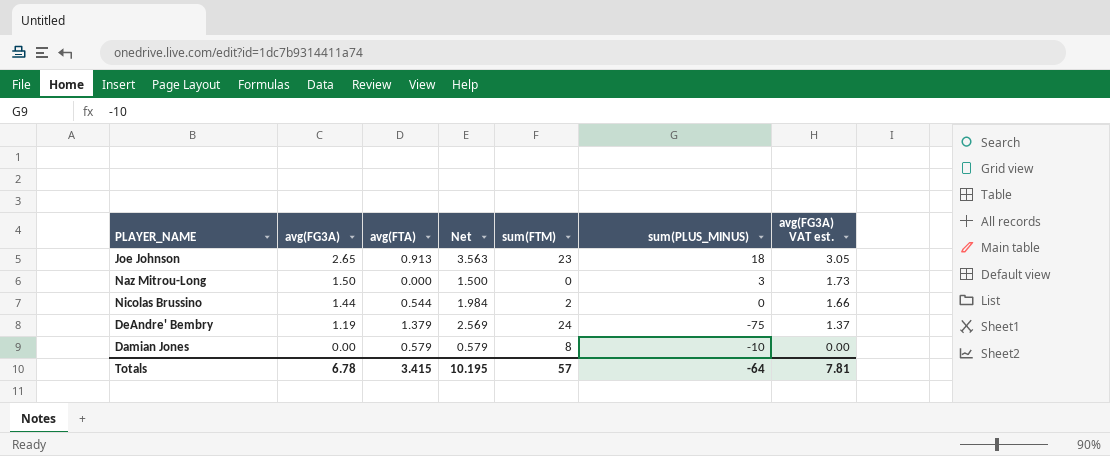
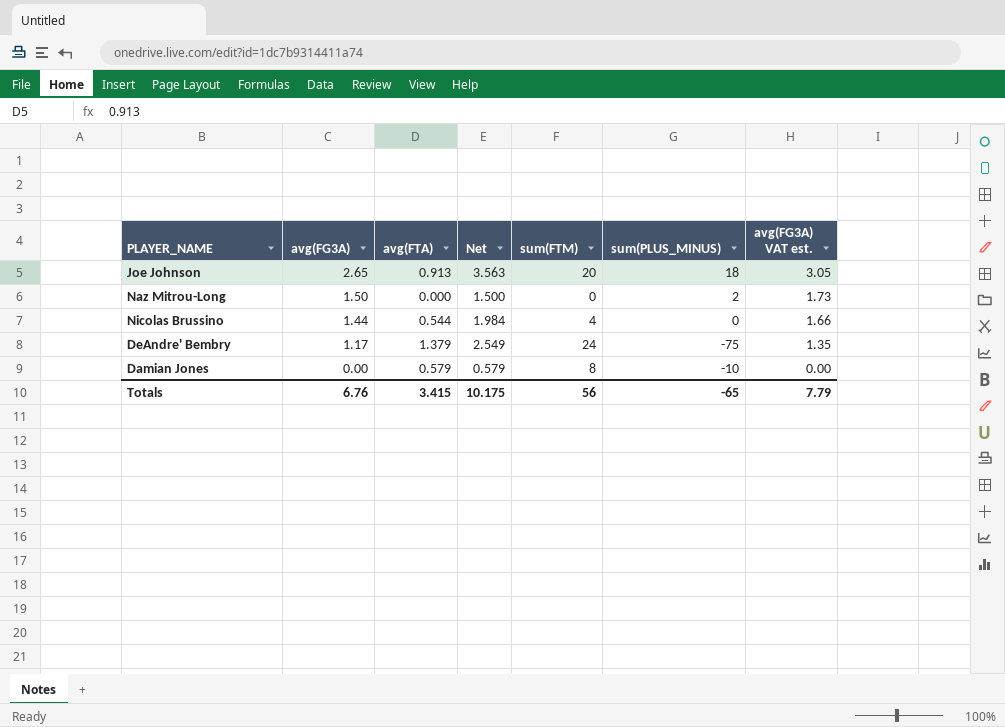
Joe Johnson | sum(FTM): 23 -> 20
Naz Mitrou-Long | sum(PLUS_MINUS): 3 -> 2
Nicolas Brussino | sum(FTM): 2 -> 4
DeAndre' Bembry | avg(FG3A): 1.19 -> 1.17
DeAndre' Bembry | Net: 2.569 -> 2.549
DeAndre' Bembry | avg(FG3A) VAT est.: 1.37 -> 1.35
Totals | avg(FG3A): 6.78 -> 6.76
Totals | Net: 10.195 -> 10.175
Totals | sum(FTM): 57 -> 56
Totals | sum(PLUS_MINUS): -64 -> -65
Totals | avg(FG3A) VAT est.: 7.81 -> 7.79

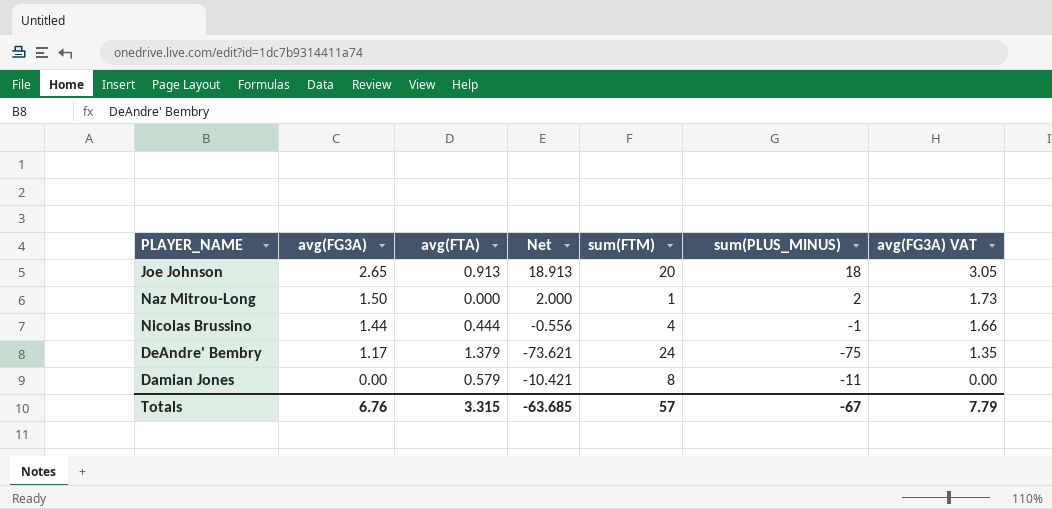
column Net | formula: [avg(FG3A)] + [avg(FTA)] -> [avg(FTA)] + [sum(PLUS_MINUS)]
column name: avg(FG3A) VAT est. -> avg(FG3A) VAT
Naz Mitrou-Long | sum(FTM): 0 -> 1
Nicolas Brussino | avg(FTA): 0.544 -> 0.444
Nicolas Brussino | sum(PLUS_MINUS): 0 -> -1
Damian Jones | sum(PLUS_MINUS): -10 -> -11
Totals | avg(FTA): 3.415 -> 3.315
Totals | Net: 10.175 -> -63.685
Totals | sum(FTM): 56 -> 57
Totals | sum(PLUS_MINUS): -65 -> -67

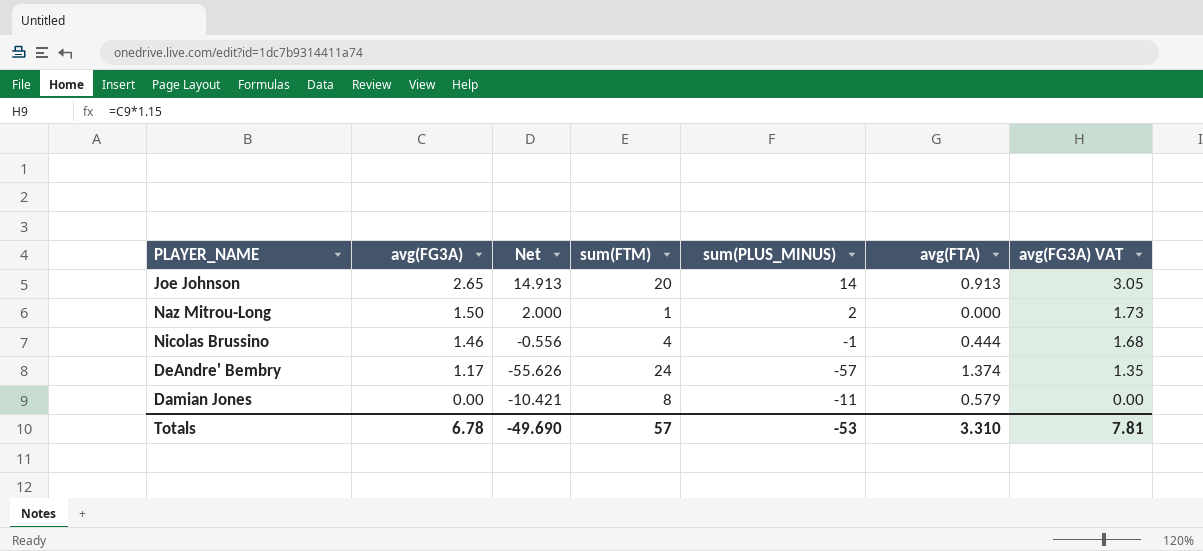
column avg(FTA) | position: 3 -> 6
Joe Johnson | Net: 18.913 -> 14.913
Joe Johnson | sum(PLUS_MINUS): 18 -> 14
Nicolas Brussino | avg(FG3A): 1.44 -> 1.46
Nicolas Brussino | avg(FG3A) VAT: 1.66 -> 1.68
DeAndre' Bembry | Net: -73.621 -> -55.626
DeAndre' Bembry | sum(PLUS_MINUS): -75 -> -57
DeAndre' Bembry | avg(FTA): 1.379 -> 1.374
Totals | avg(FG3A): 6.76 -> 6.78
Totals | Net: -63.685 -> -49.690
Totals | sum(PLUS_MINUS): -67 -> -53
Totals | avg(FTA): 3.315 -> 3.310
Totals | avg(FG3A) VAT: 7.79 -> 7.81

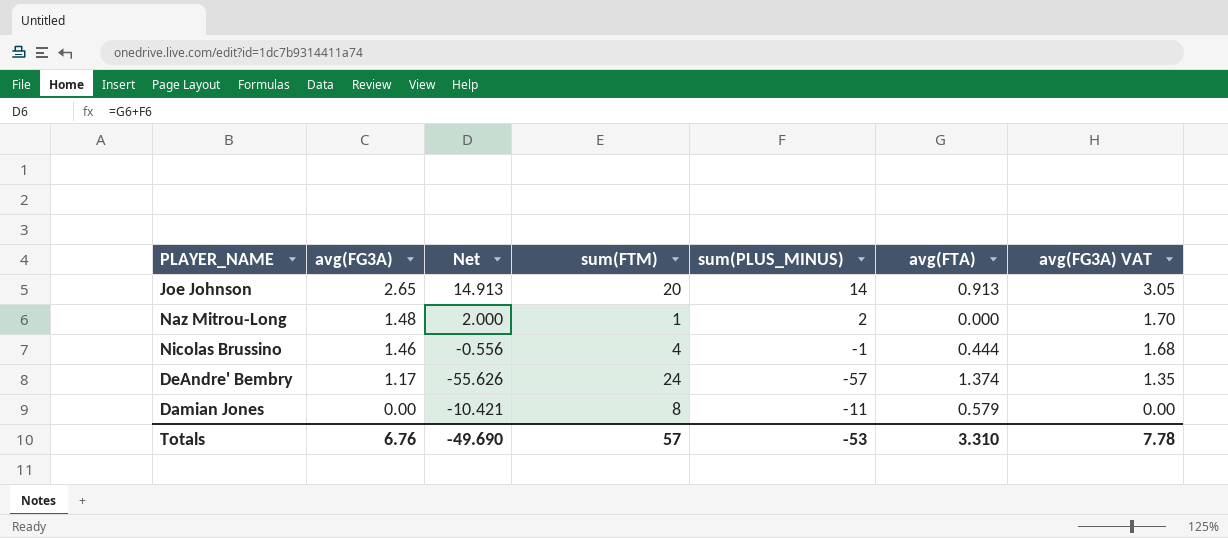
Naz Mitrou-Long | avg(FG3A): 1.50 -> 1.48
Naz Mitrou-Long | avg(FG3A) VAT: 1.73 -> 1.70
Totals | avg(FG3A): 6.78 -> 6.76
Totals | avg(FG3A) VAT: 7.81 -> 7.78

